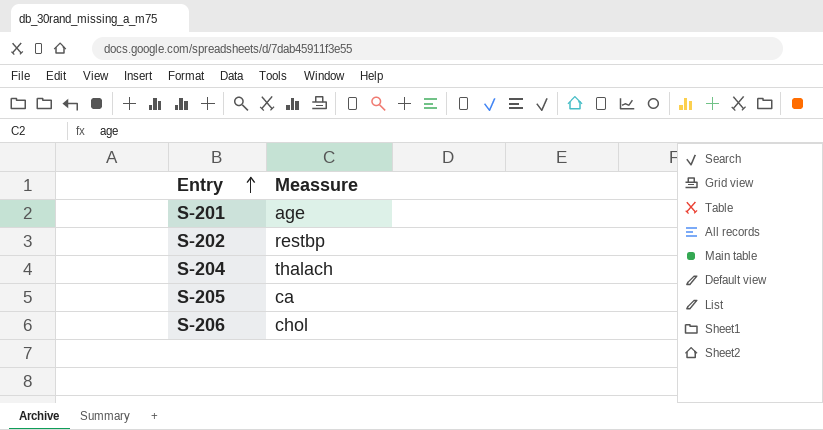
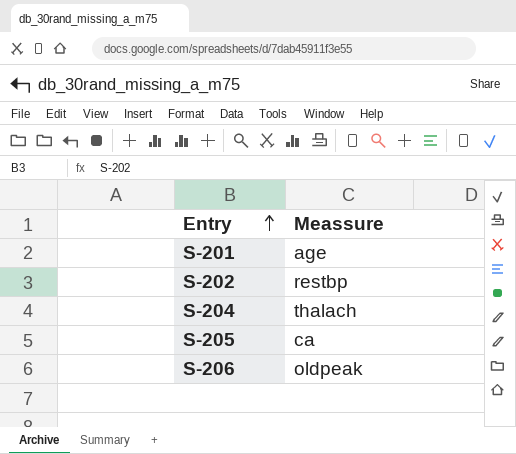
S-206 | Meassure: chol -> oldpeak

